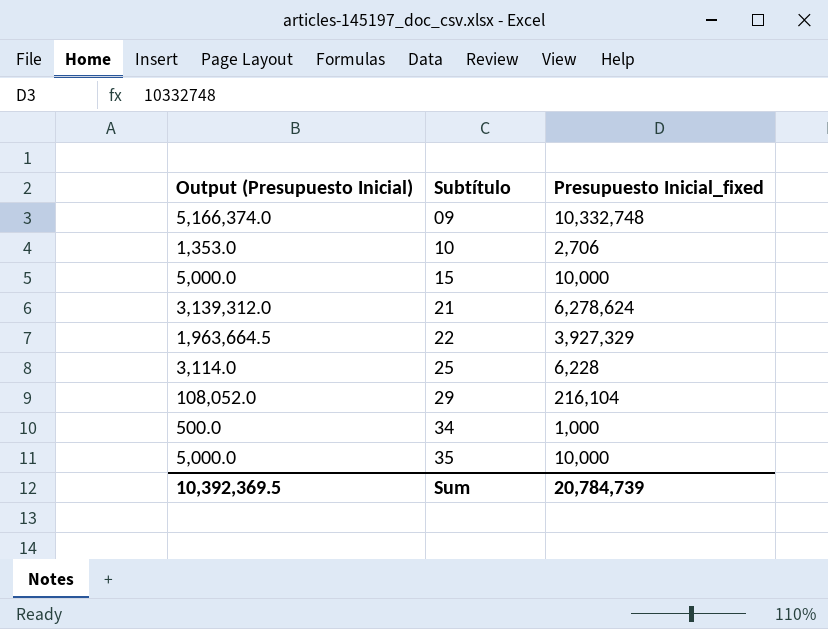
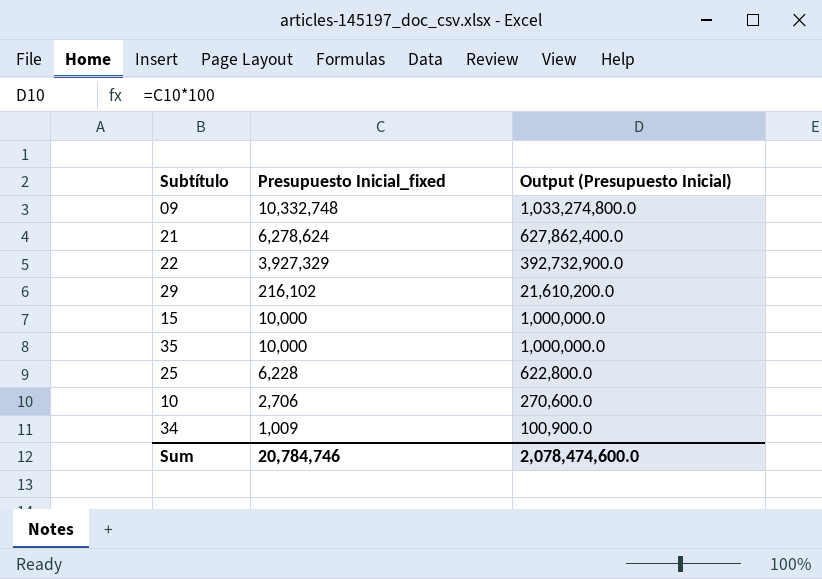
row order: Subtítulo ascending -> Presupuesto Inicial_fixed descending
column Output (Presupuesto Inicial) | formula: [Presupuesto Inicial_fixed] * 0.5 -> [Presupuesto Inicial_fixed] * 100
column Output (Presupuesto Inicial) | position: 1 -> 3
29 | Presupuesto Inicial_fixed: 216,104 -> 216,102
34 | Presupuesto Inicial_fixed: 1,000 -> 1,009
Sum | Presupuesto Inicial_fixed: 20,784,739 -> 20,784,746
Sum | Output (Presupuesto Inicial): 10,392,369.5 -> 2,078,474,600.0

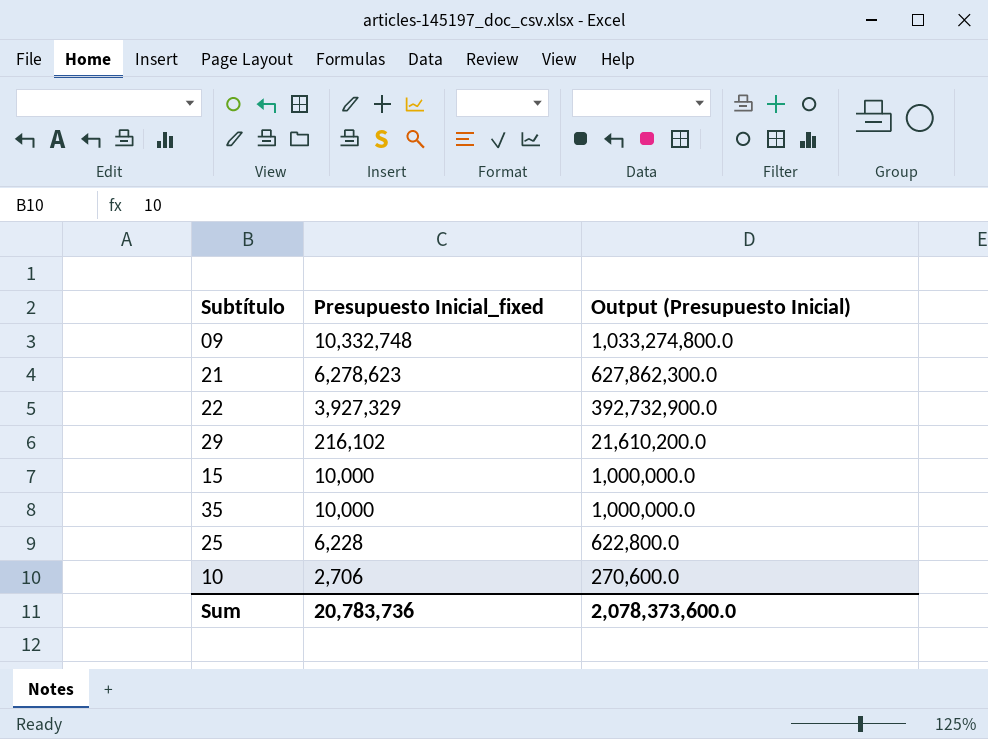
row 34: 1,009 | 100,900.0 -> none
21 | Presupuesto Inicial_fixed: 6,278,624 -> 6,278,623
21 | Output (Presupuesto Inicial): 627,862,400.0 -> 627,862,300.0
Sum | Presupuesto Inicial_fixed: 20,784,746 -> 20,783,736
Sum | Output (Presupuesto Inicial): 2,078,474,600.0 -> 2,078,373,600.0

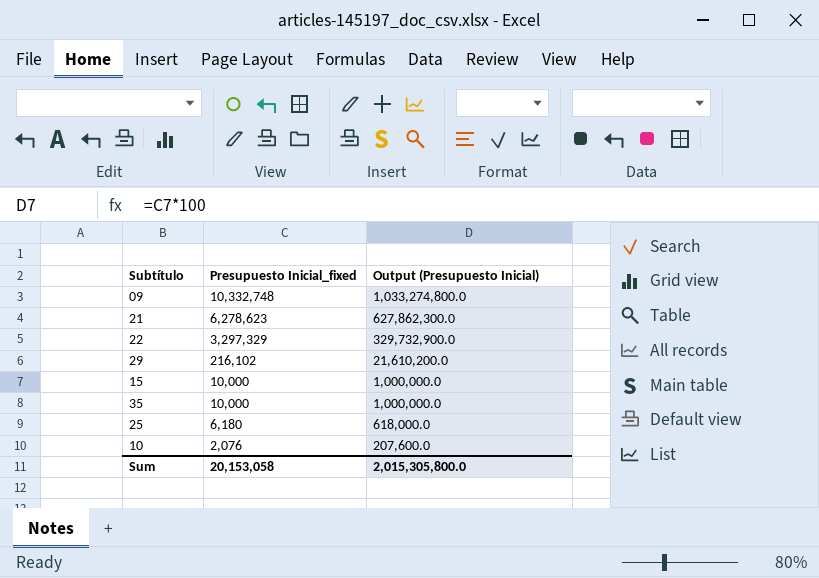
22 | Presupuesto Inicial_fixed: 3,927,329 -> 3,297,329
22 | Output (Presupuesto Inicial): 392,732,900.0 -> 329,732,900.0
25 | Presupuesto Inicial_fixed: 6,228 -> 6,180
25 | Output (Presupuesto Inicial): 622,800.0 -> 618,000.0
10 | Presupuesto Inicial_fixed: 2,706 -> 2,076
10 | Output (Presupuesto Inicial): 270,600.0 -> 207,600.0
Sum | Presupuesto Inicial_fixed: 20,783,736 -> 20,153,058
Sum | Output (Presupuesto Inicial): 2,078,373,600.0 -> 2,015,305,800.0

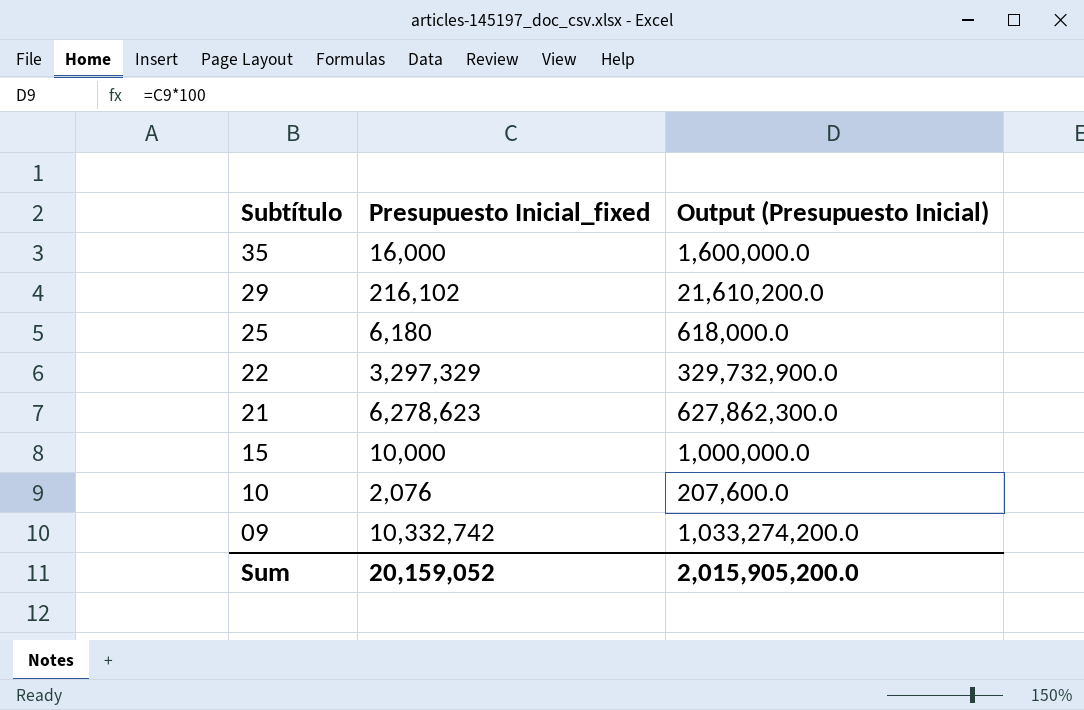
row order: Presupuesto Inicial_fixed descending -> Subtítulo descending
35 | Presupuesto Inicial_fixed: 10,000 -> 16,000
35 | Output (Presupuesto Inicial): 1,000,000.0 -> 1,600,000.0
09 | Presupuesto Inicial_fixed: 10,332,748 -> 10,332,742
09 | Output (Presupuesto Inicial): 1,033,274,800.0 -> 1,033,274,200.0
Sum | Presupuesto Inicial_fixed: 20,153,058 -> 20,159,052
Sum | Output (Presupuesto Inicial): 2,015,305,800.0 -> 2,015,905,200.0

